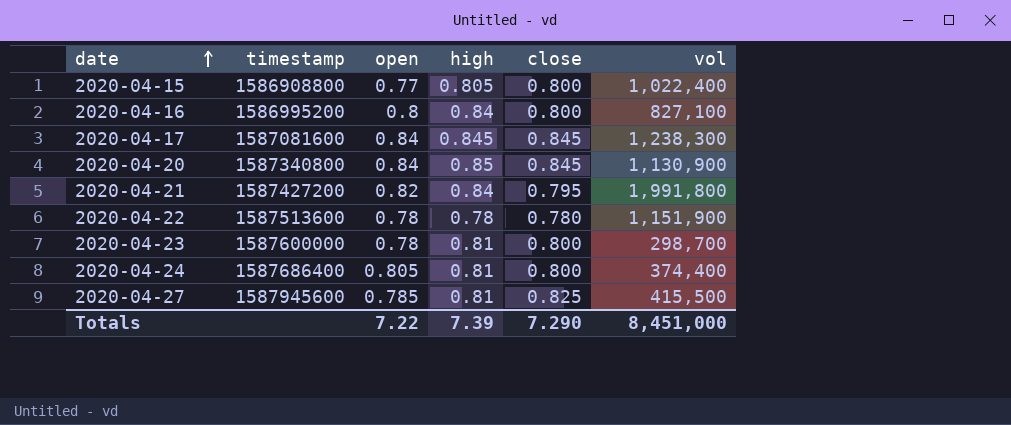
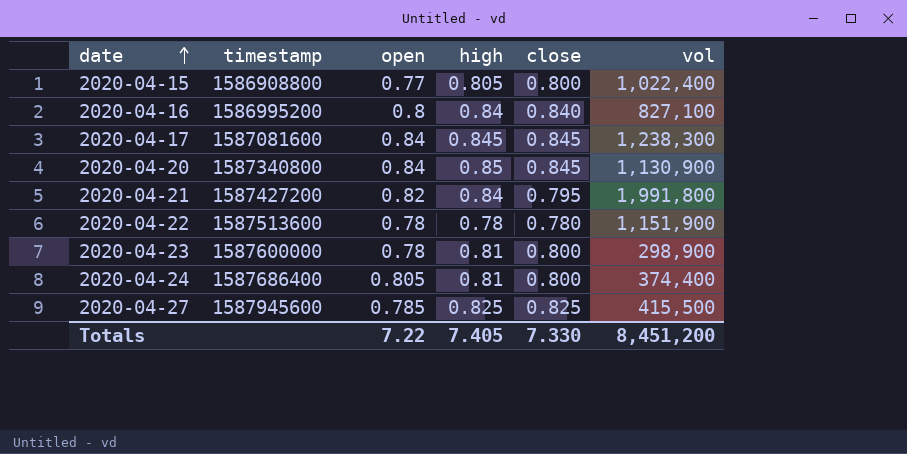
2020-04-16 | close: 0.800 -> 0.840
2020-04-23 | vol: 298,700 -> 298,900
2020-04-27 | high: 0.81 -> 0.825
Totals | high: 7.39 -> 7.405
Totals | close: 7.290 -> 7.330
Totals | vol: 8,451,000 -> 8,451,200

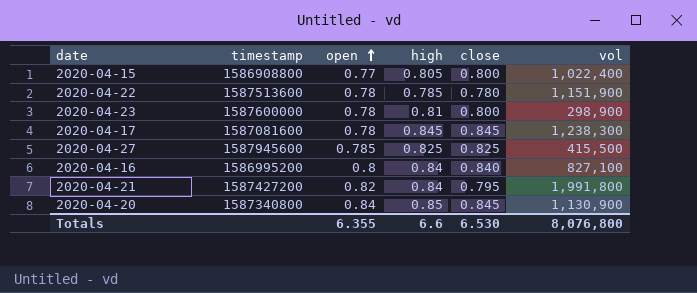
row order: date ascending -> open ascending
row 2020-04-24: 1587686400 | 0.805 | 0.81 | 0.800 | 374,400 -> none
2020-04-22 | high: 0.78 -> 0.785
2020-04-17 | open: 0.84 -> 0.78
Totals | open: 7.22 -> 6.355
Totals | high: 7.405 -> 6.6
Totals | close: 7.330 -> 6.530
Totals | vol: 8,451,200 -> 8,076,800

